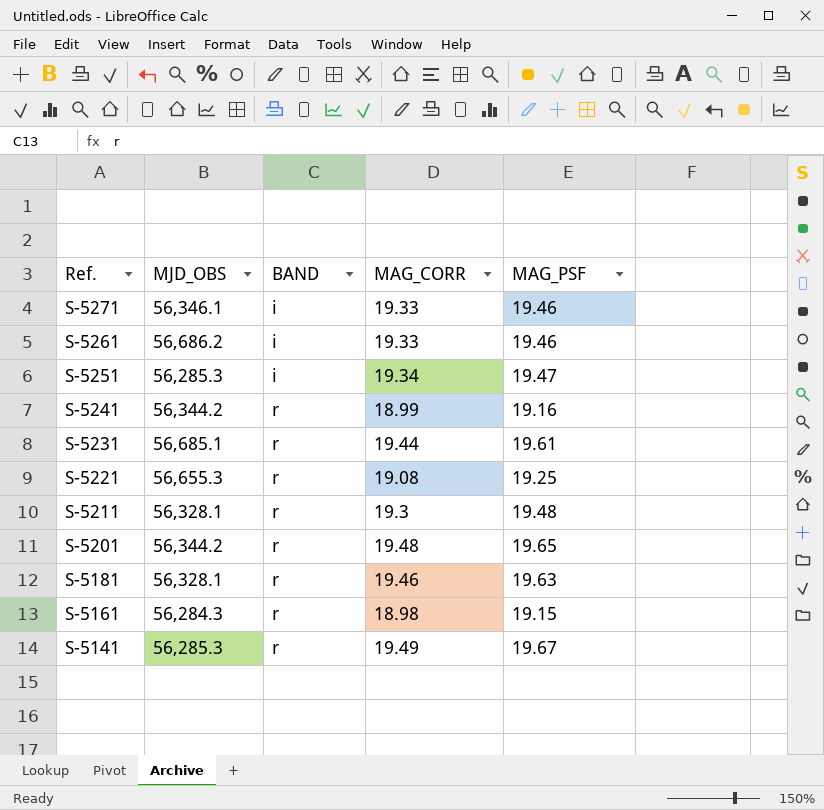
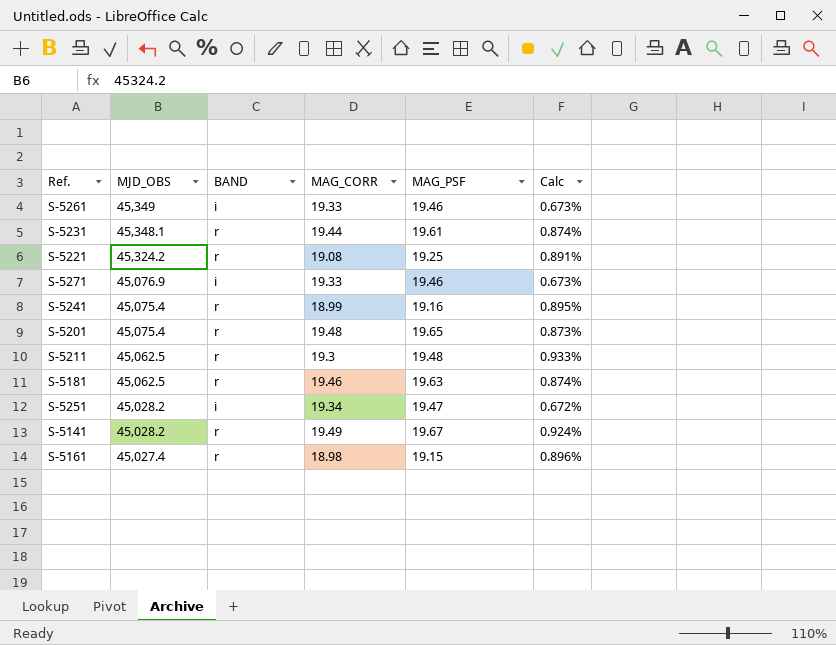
row order: Ref. descending -> MJD_OBS descending
column Calc | formula: none -> ([MAG_PSF] - [MAG_CORR]) / [MAG_CORR]
S-5261 | MJD_OBS: 56,686.2 -> 45,349
S-5231 | MJD_OBS: 56,685.1 -> 45,348.1
S-5221 | MJD_OBS: 56,655.3 -> 45,324.2
S-5271 | MJD_OBS: 56,346.1 -> 45,076.9
S-5241 | MJD_OBS: 56,344.2 -> 45,075.4
S-5201 | MJD_OBS: 56,344.2 -> 45,075.4
S-5211 | MJD_OBS: 56,328.1 -> 45,062.5
S-5181 | MJD_OBS: 56,328.1 -> 45,062.5
S-5251 | MJD_OBS: 56,285.3 -> 45,028.2
S-5141 | MJD_OBS: 56,285.3 -> 45,028.2
S-5161 | MJD_OBS: 56,284.3 -> 45,027.4

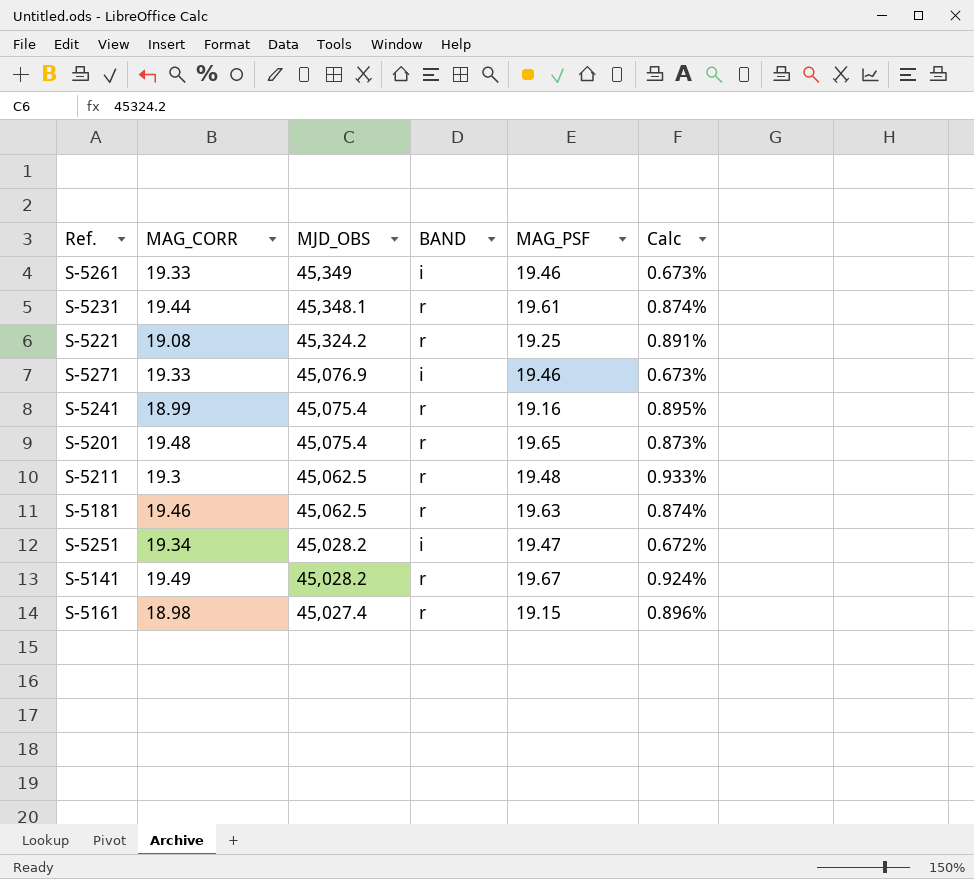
column MAG_CORR | position: 4 -> 2

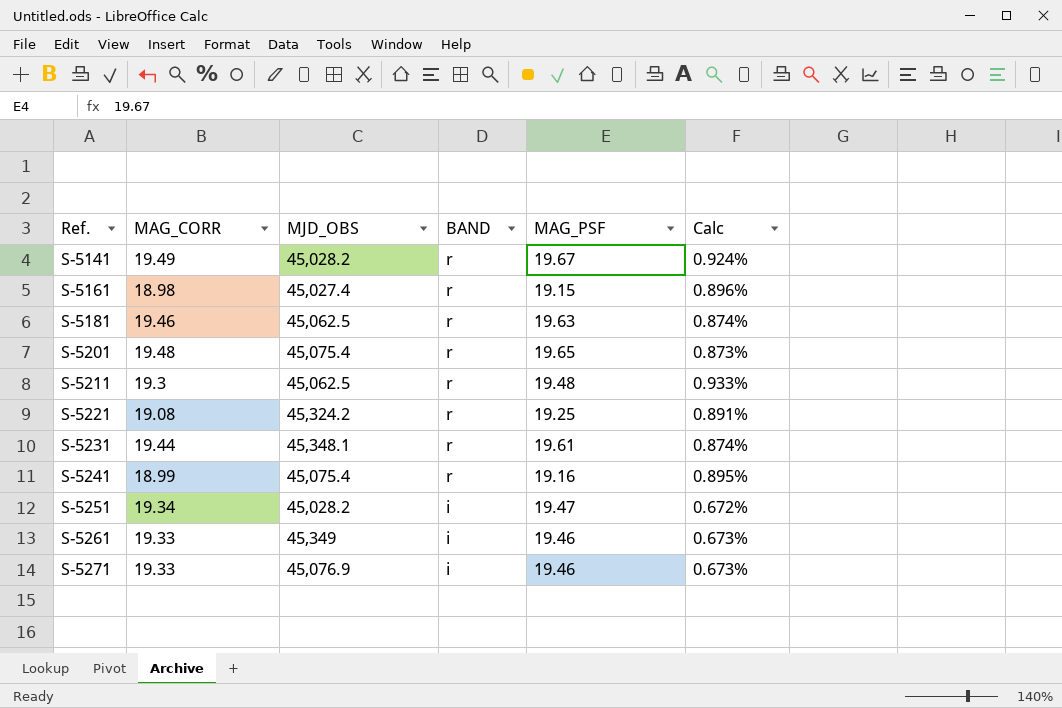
row order: MJD_OBS descending -> Ref. ascending

